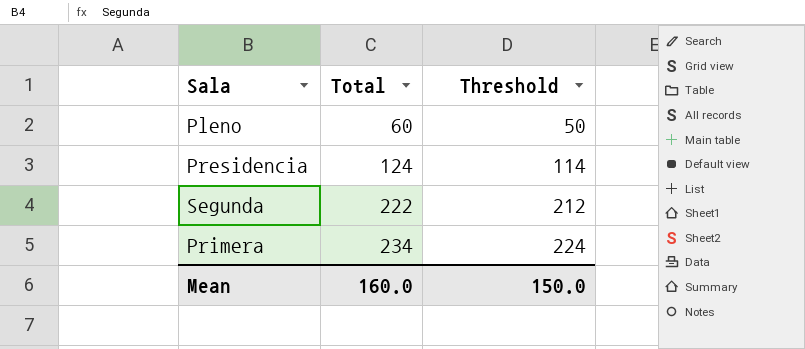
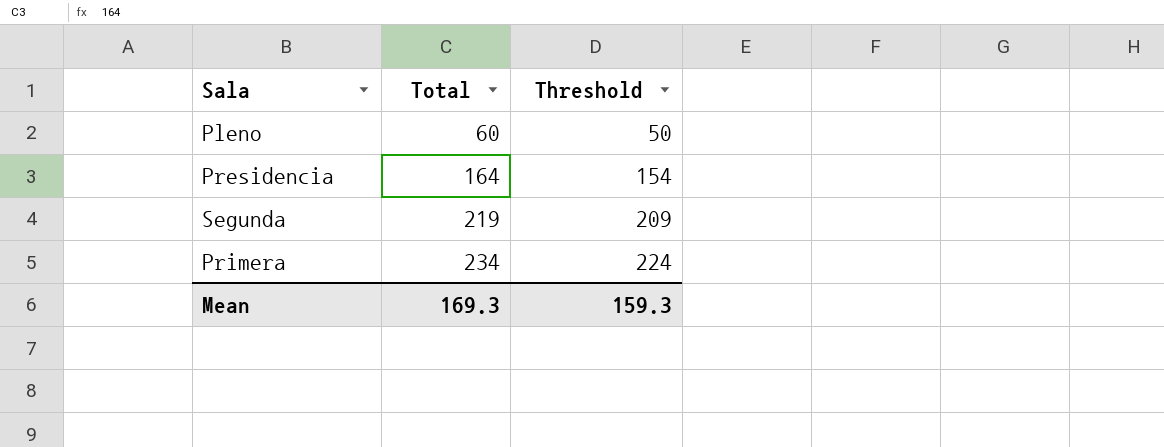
Presidencia | Total: 124 -> 164
Presidencia | Threshold: 114 -> 154
Segunda | Total: 222 -> 219
Segunda | Threshold: 212 -> 209
Mean | Total: 160.0 -> 169.3
Mean | Threshold: 150.0 -> 159.3

